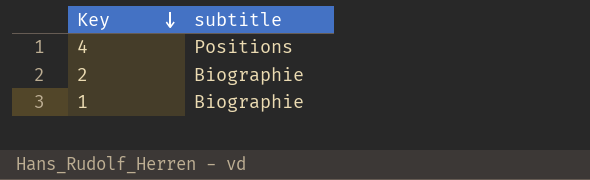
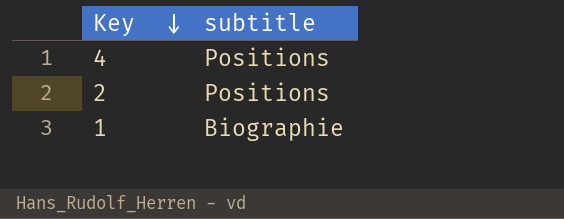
2 | subtitle: Biographie -> Positions

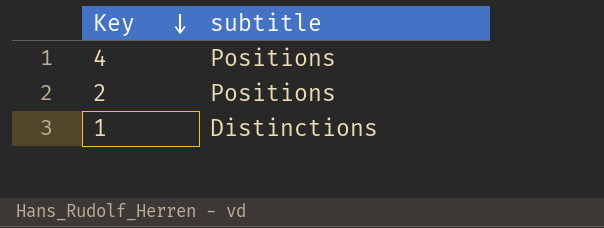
1 | subtitle: Biographie -> Distinctions

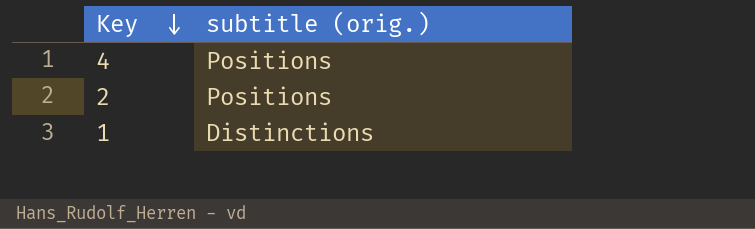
column name: subtitle -> subtitle (orig.)

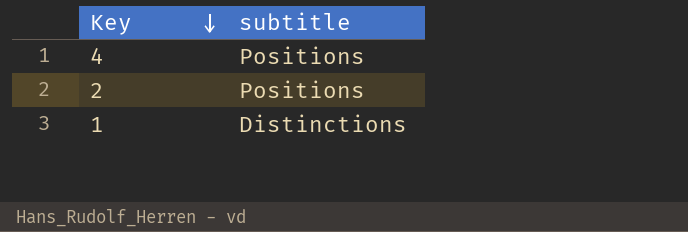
column name: subtitle (orig.) -> subtitle

